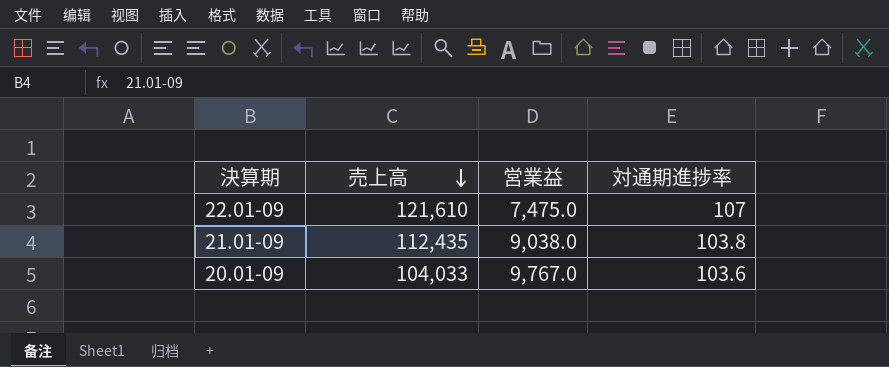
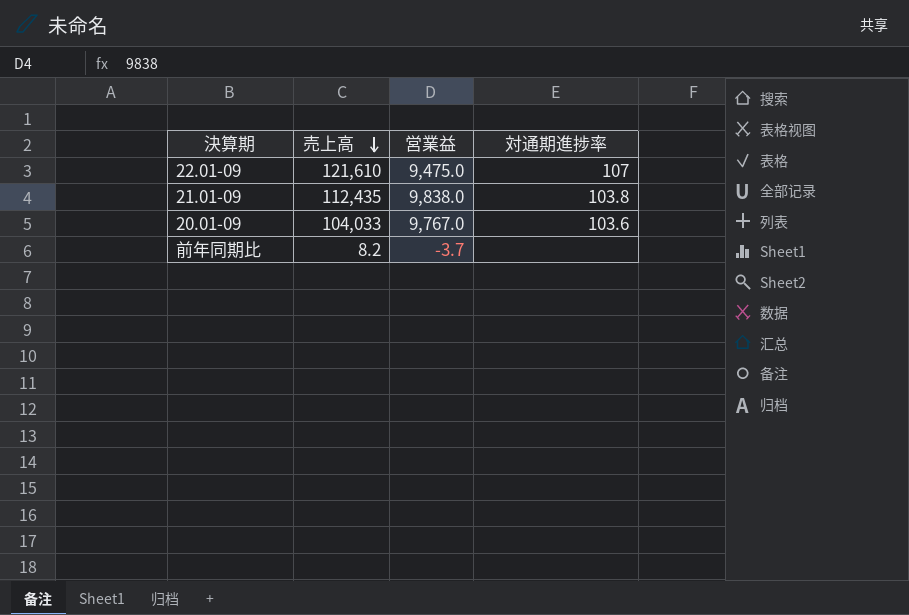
22.01-09 | 営業益: 7,475.0 -> 9,475.0
21.01-09 | 営業益: 9,038.0 -> 9,838.0
row 前年同期比: none -> 8.2 | -3.7 | none

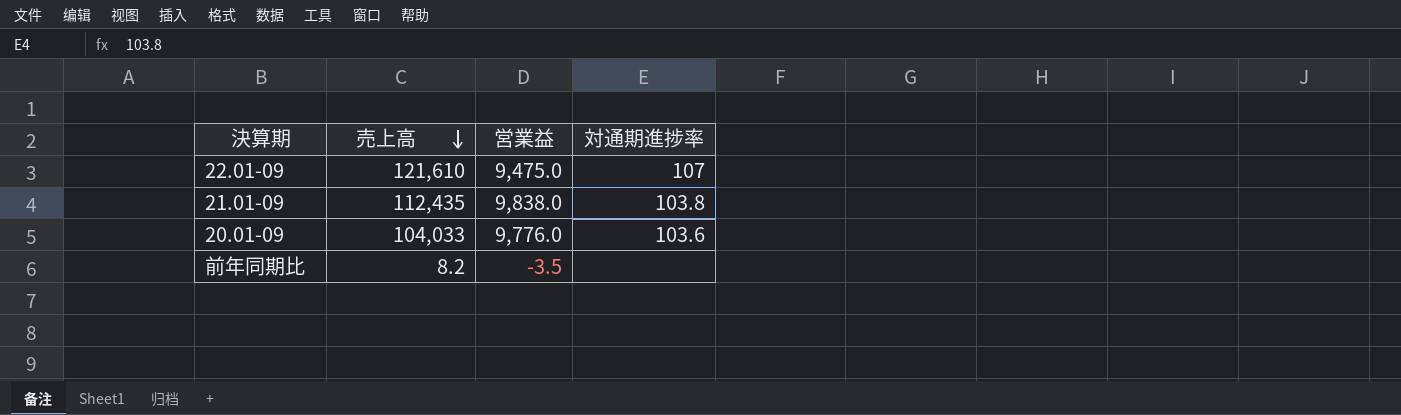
20.01-09 | 営業益: 9,767.0 -> 9,776.0
前年同期比 | 営業益: -3.7 -> -3.5

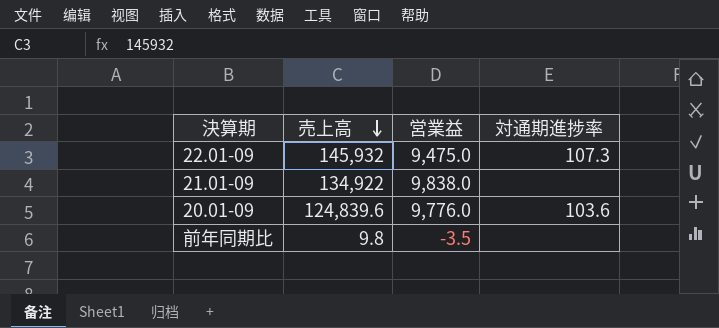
22.01-09 | 売上高: 121,610 -> 145,932
22.01-09 | 対通期進捗率: 107 -> 107.3
21.01-09 | 売上高: 112,435 -> 134,922
21.01-09 | 対通期進捗率: 103.8 -> none
20.01-09 | 売上高: 104,033 -> 124,839.6
前年同期比 | 売上高: 8.2 -> 9.8

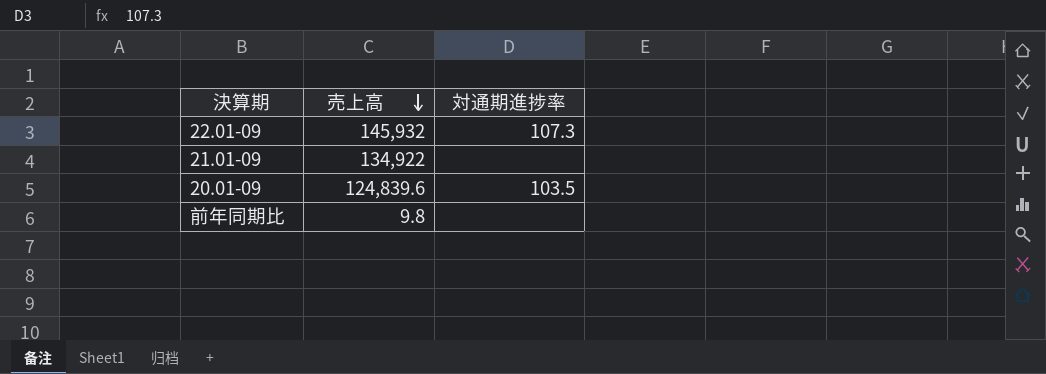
column 営業益 | position: 3 -> none
20.01-09 | 対通期進捗率: 103.6 -> 103.5

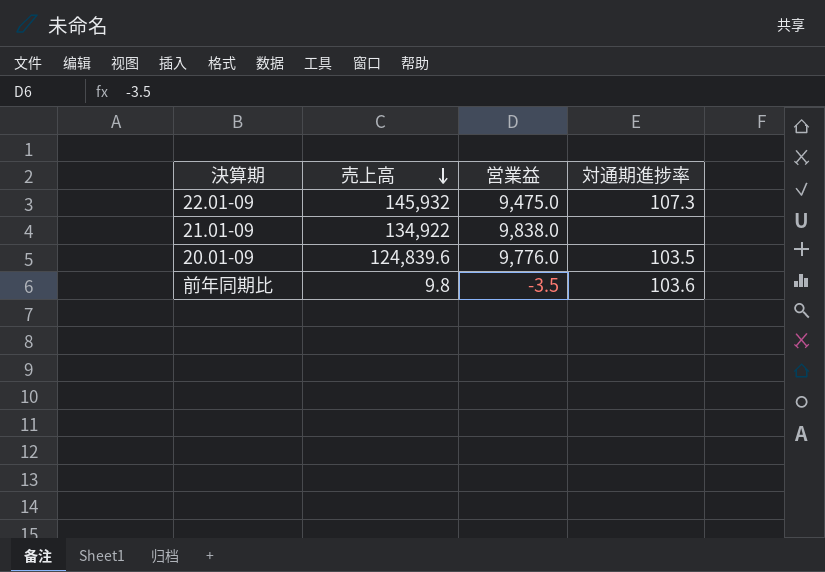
column 営業益 | position: none -> 3
前年同期比 | 対通期進捗率: none -> 103.6

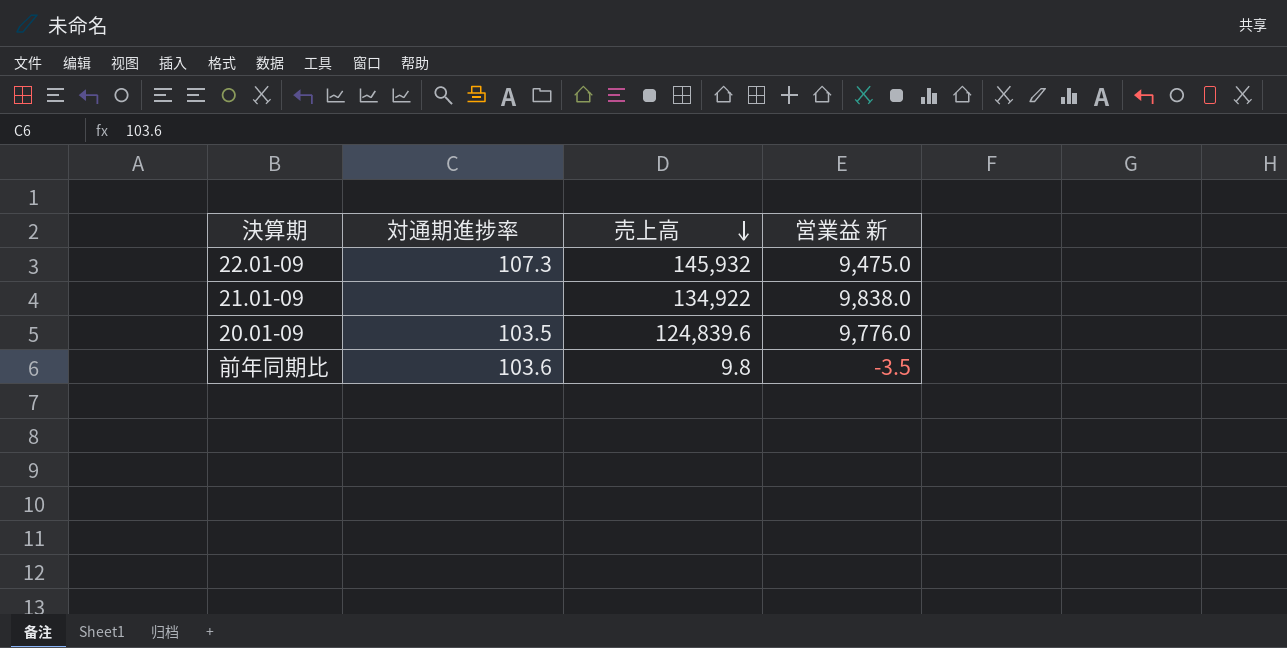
column 対通期進捗率 | position: 4 -> 2
column name: 営業益 -> 営業益 新

